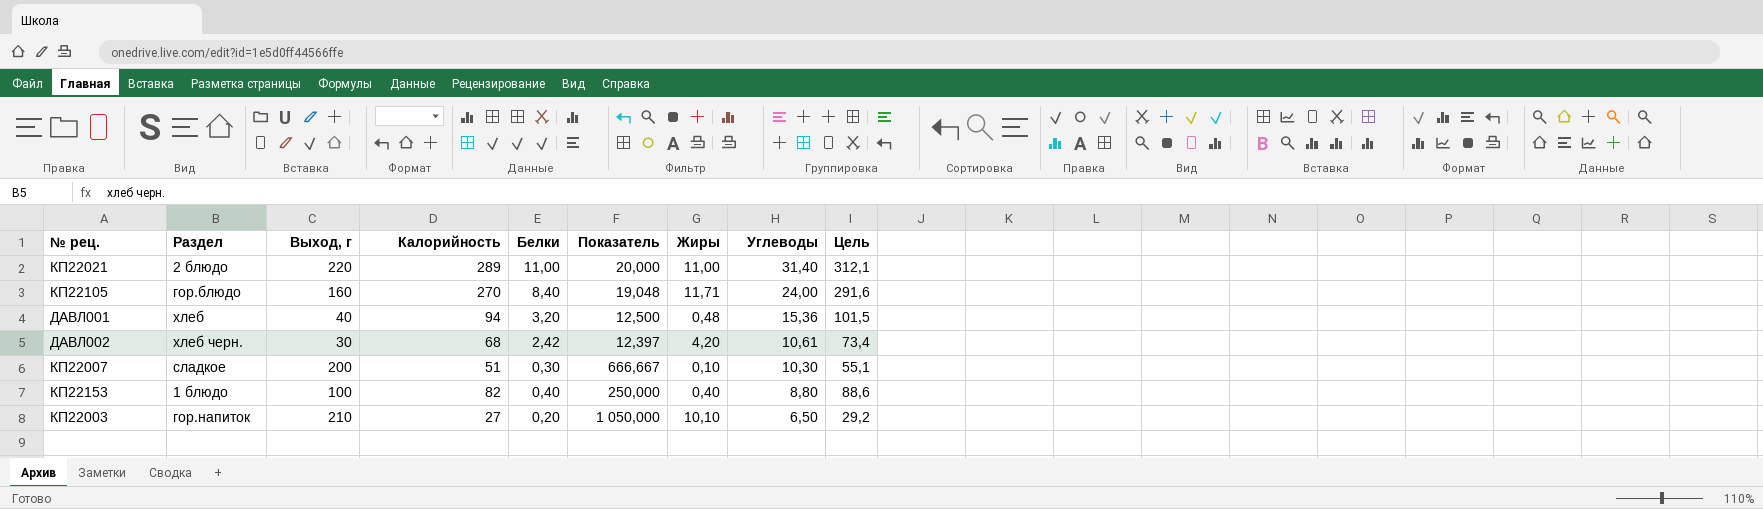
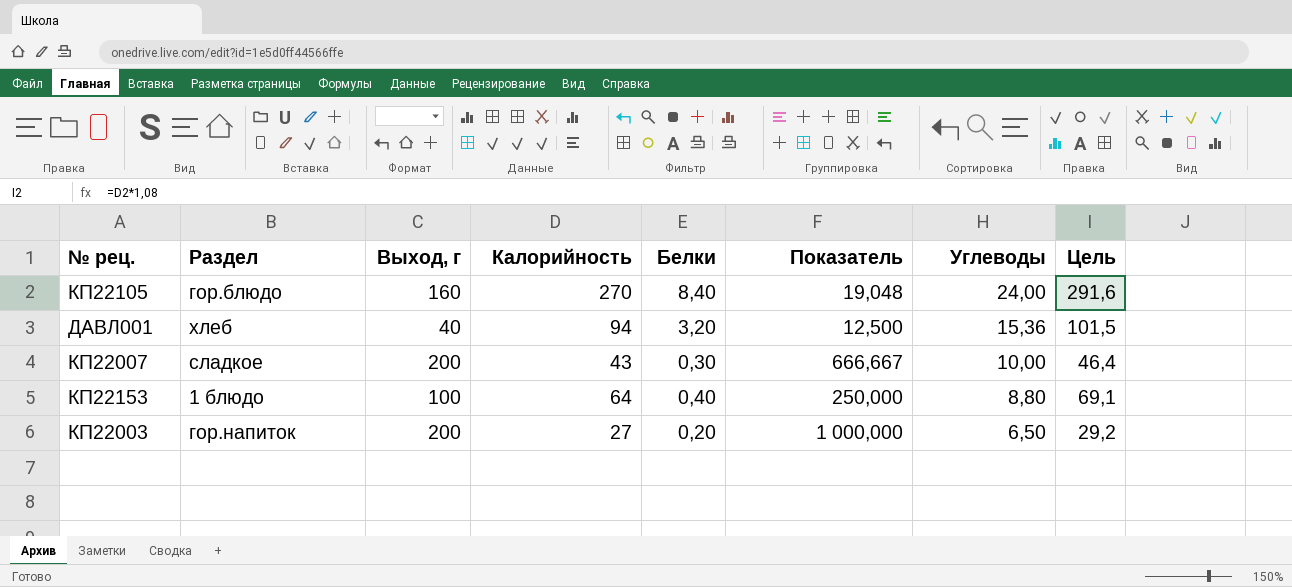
column Жиры | position: 7 -> none
row КП22021: 2 блюдо | 220 | 289 | 11,00 | 20,000 | 11,00 | 31,40 | 312,1 -> none
row ДАВЛ002: хлеб черн. | 30 | 68 | 2,42 | 12,397 | 4,20 | 10,61 | 73,4 -> none
КП22007 | Калорийность: 51 -> 43
КП22007 | Углеводы: 10,30 -> 10,00
КП22007 | Цель: 55,1 -> 46,4
КП22153 | Калорийность: 82 -> 64
КП22153 | Цель: 88,6 -> 69,1
КП22003 | Выход, г: 210 -> 200
КП22003 | Показатель: 1 050,000 -> 1 000,000

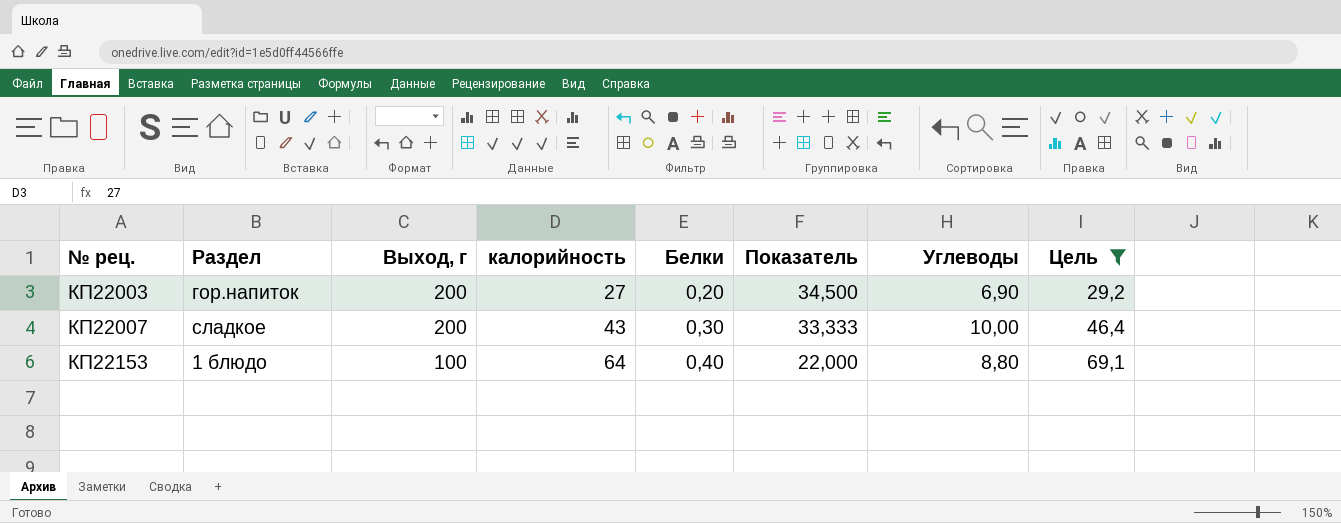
filter: none -> Цель <= 69,1
row order: Углеводы descending -> № рец. ascending
column name: Калорийность -> калорийность
column Показатель | formula: [Выход, г] / [Белки] -> [Углеводы] / [Белки]
КП22003 | Углеводы: 6,50 -> 6,90

